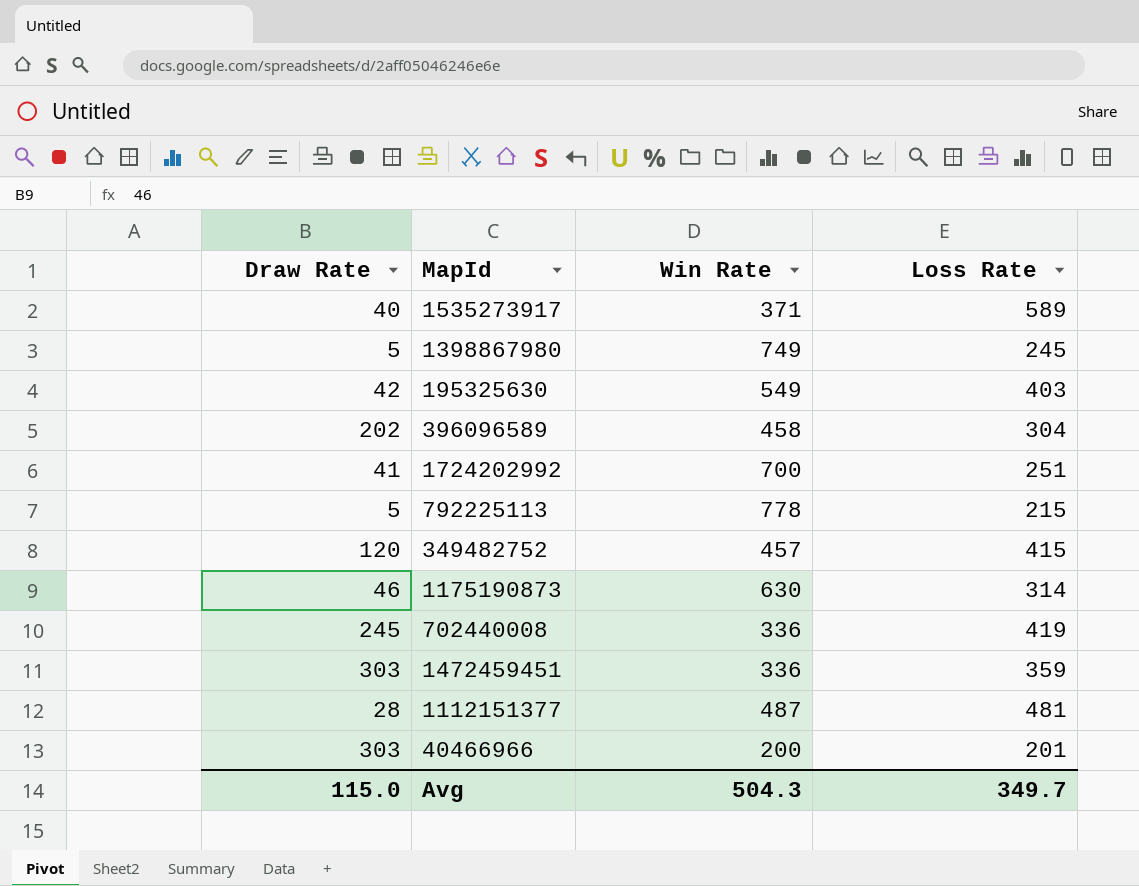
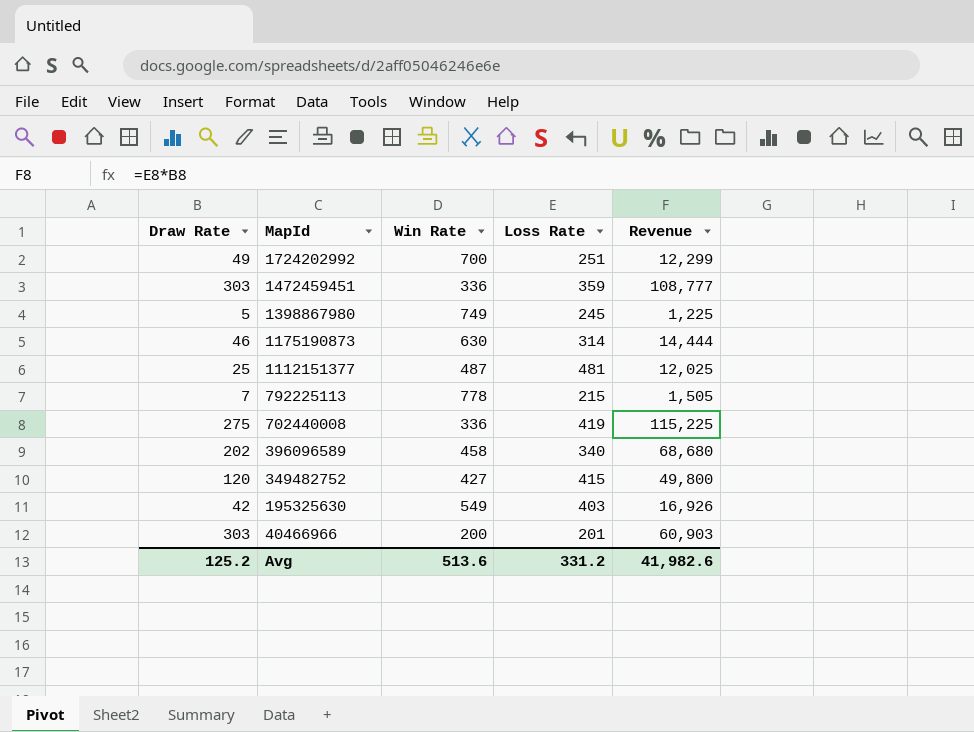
row order: none -> MapId descending
column Revenue | formula: none -> [Draw Rate] * [Loss Rate]
row 1535273917: 40 | 371 | 589 -> none
1724202992 | Draw Rate: 41 -> 49
1112151377 | Draw Rate: 28 -> 25
792225113 | Draw Rate: 5 -> 7
702440008 | Draw Rate: 245 -> 275
396096589 | Loss Rate: 304 -> 340
349482752 | Win Rate: 457 -> 427
Avg | Draw Rate: 115.0 -> 125.2
Avg | Win Rate: 504.3 -> 513.6
Avg | Loss Rate: 349.7 -> 331.2

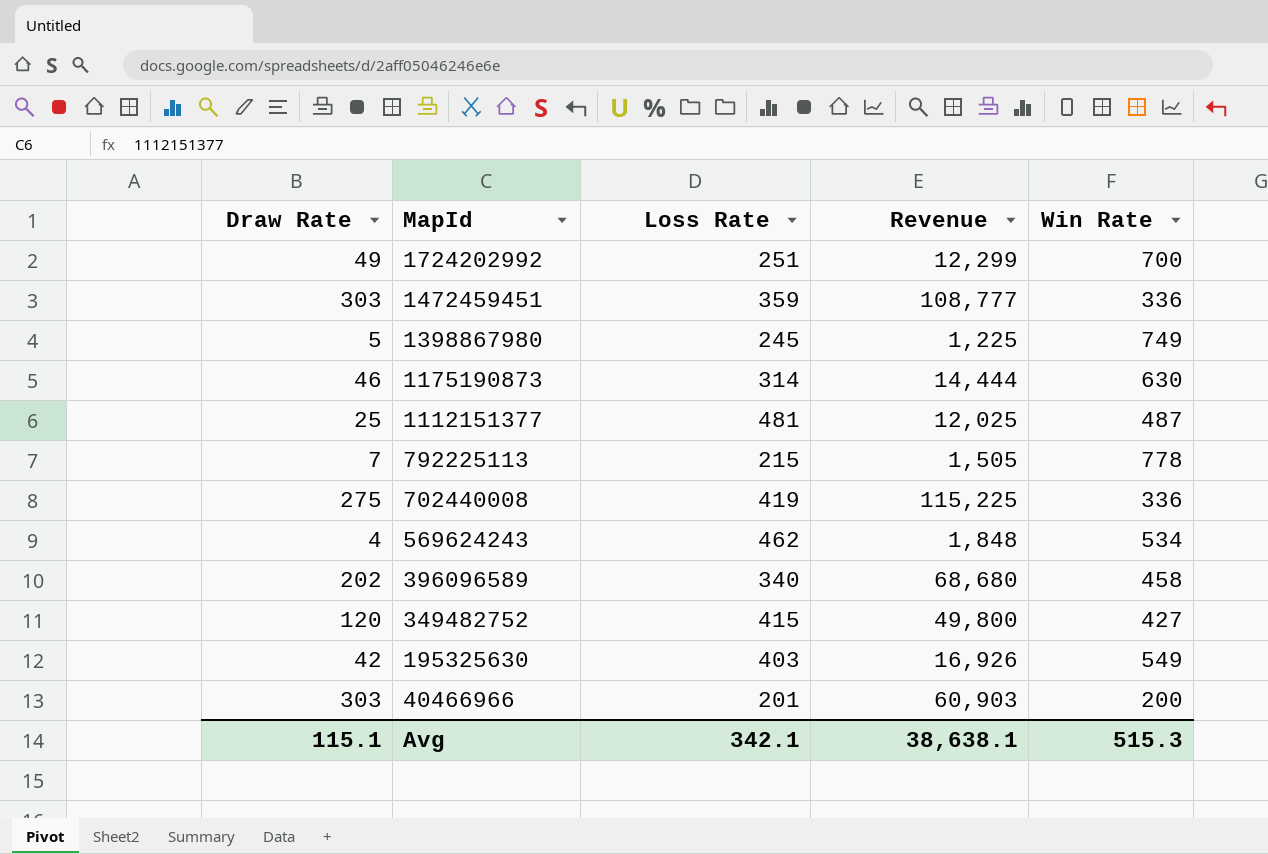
column Win Rate | position: 3 -> 5
row 569624243: none -> 4 | 462 | 1,848 | 534
Avg | Draw Rate: 125.2 -> 115.1
Avg | Loss Rate: 331.2 -> 342.1
Avg | Revenue: 41,982.6 -> 38,638.1
Avg | Win Rate: 513.6 -> 515.3

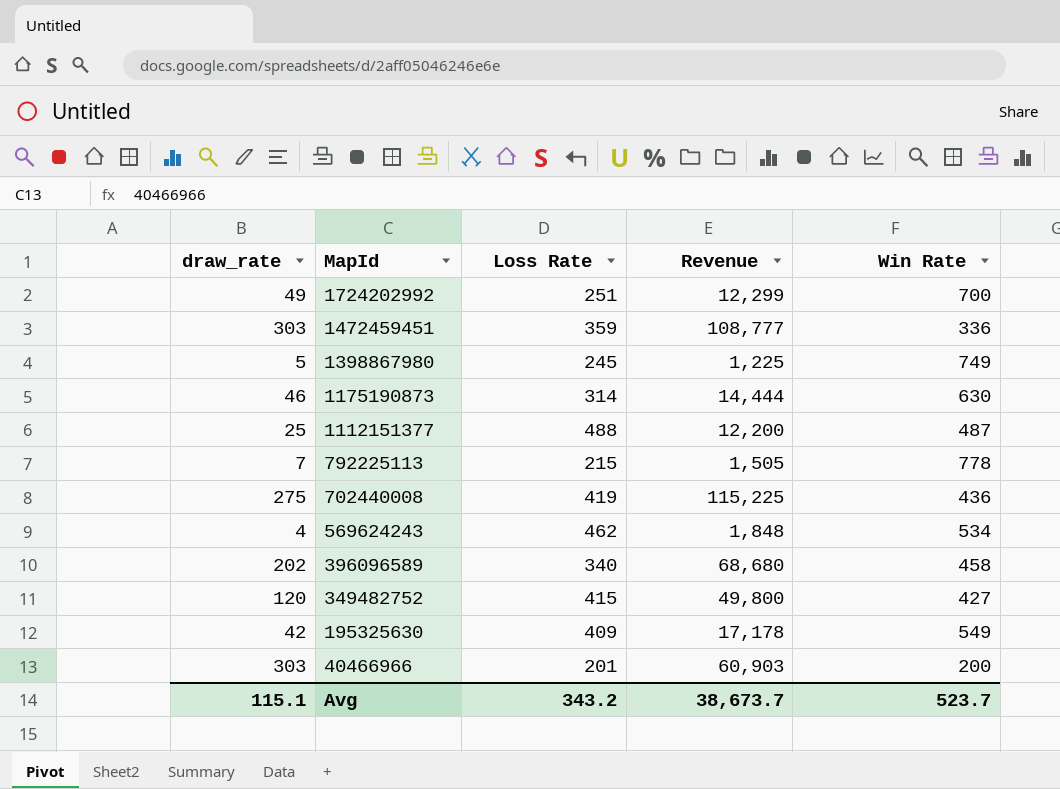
column name: Draw Rate -> draw_rate
1112151377 | Loss Rate: 481 -> 488
1112151377 | Revenue: 12,025 -> 12,200
702440008 | Win Rate: 336 -> 436
195325630 | Loss Rate: 403 -> 409
195325630 | Revenue: 16,926 -> 17,178
Avg | Loss Rate: 342.1 -> 343.2
Avg | Revenue: 38,638.1 -> 38,673.7
Avg | Win Rate: 515.3 -> 523.7

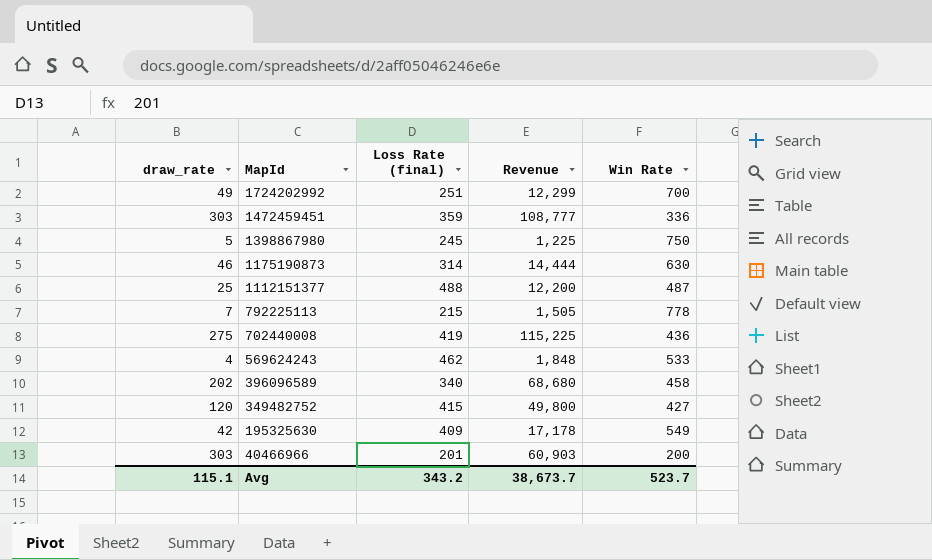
column name: Loss Rate -> Loss Rate (final)
1398867980 | Win Rate: 749 -> 750
569624243 | Win Rate: 534 -> 533

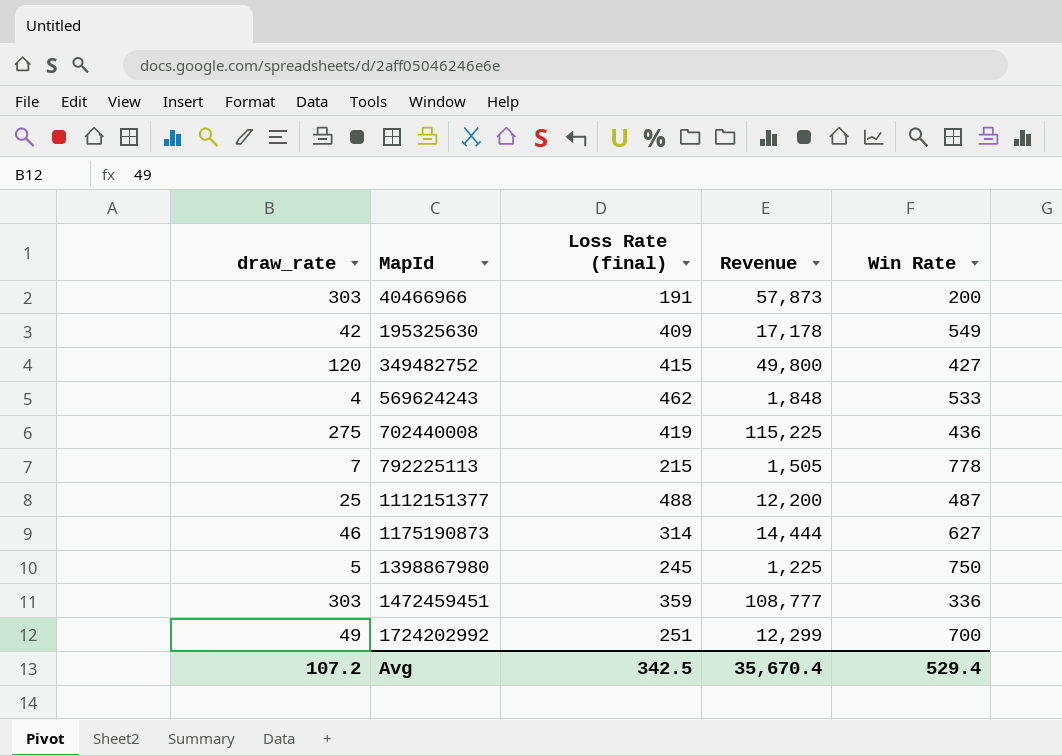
row order: MapId descending -> MapId ascending
row 396096589: 202 | 340 | 68,680 | 458 -> none
40466966 | Loss Rate (final): 201 -> 191
40466966 | Revenue: 60,903 -> 57,873
1175190873 | Win Rate: 630 -> 627
Avg | draw_rate: 115.1 -> 107.2
Avg | Loss Rate (final): 343.2 -> 342.5
Avg | Revenue: 38,673.7 -> 35,670.4
Avg | Win Rate: 523.7 -> 529.4

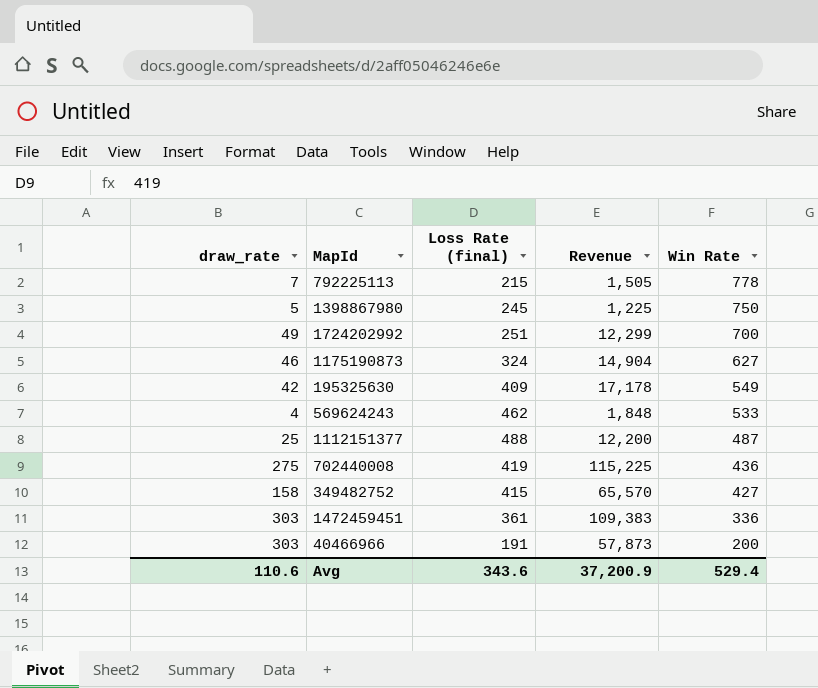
row order: MapId ascending -> Win Rate descending
1175190873 | Loss Rate (final): 314 -> 324
1175190873 | Revenue: 14,444 -> 14,904
349482752 | draw_rate: 120 -> 158
349482752 | Revenue: 49,800 -> 65,570
1472459451 | Loss Rate (final): 359 -> 361
1472459451 | Revenue: 108,777 -> 109,383
Avg | draw_rate: 107.2 -> 110.6
Avg | Loss Rate (final): 342.5 -> 343.6
Avg | Revenue: 35,670.4 -> 37,200.9

